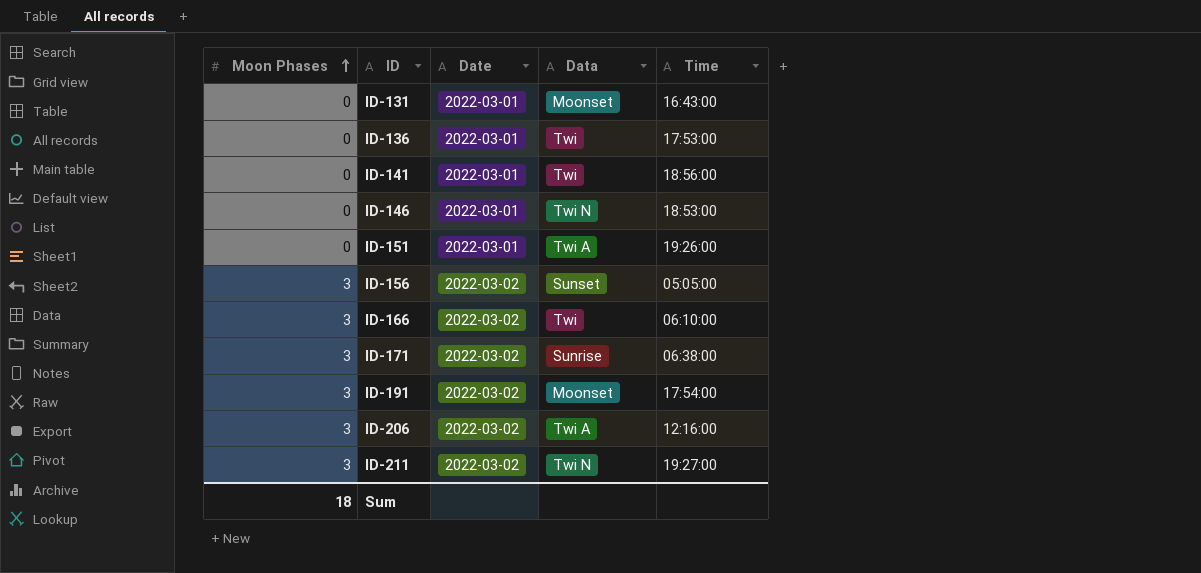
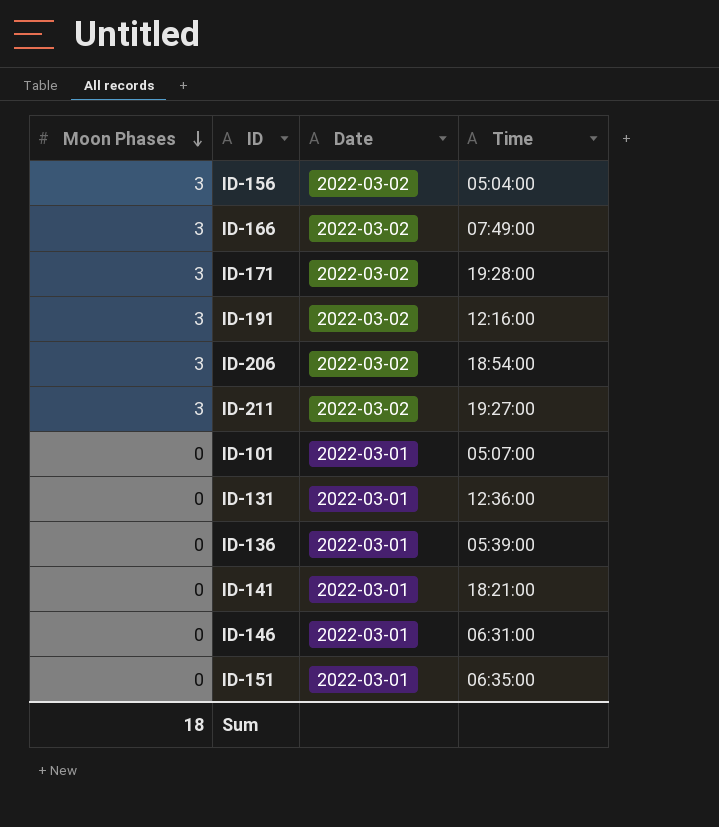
row order: Moon Phases ascending -> Moon Phases descending
column Data | position: 4 -> none
ID-156 | Time: 05:05:00 -> 05:04:00
ID-166 | Time: 06:10:00 -> 07:49:00
ID-171 | Time: 06:38:00 -> 19:28:00
ID-191 | Time: 17:54:00 -> 12:16:00
ID-206 | Time: 12:16:00 -> 18:54:00
row ID-101: none -> 0 | 2022-03-01 | 05:07:00
ID-131 | Time: 16:43:00 -> 12:36:00
ID-136 | Time: 17:53:00 -> 05:39:00
ID-141 | Time: 18:56:00 -> 18:21:00
ID-146 | Time: 18:53:00 -> 06:31:00
ID-151 | Time: 19:26:00 -> 06:35:00

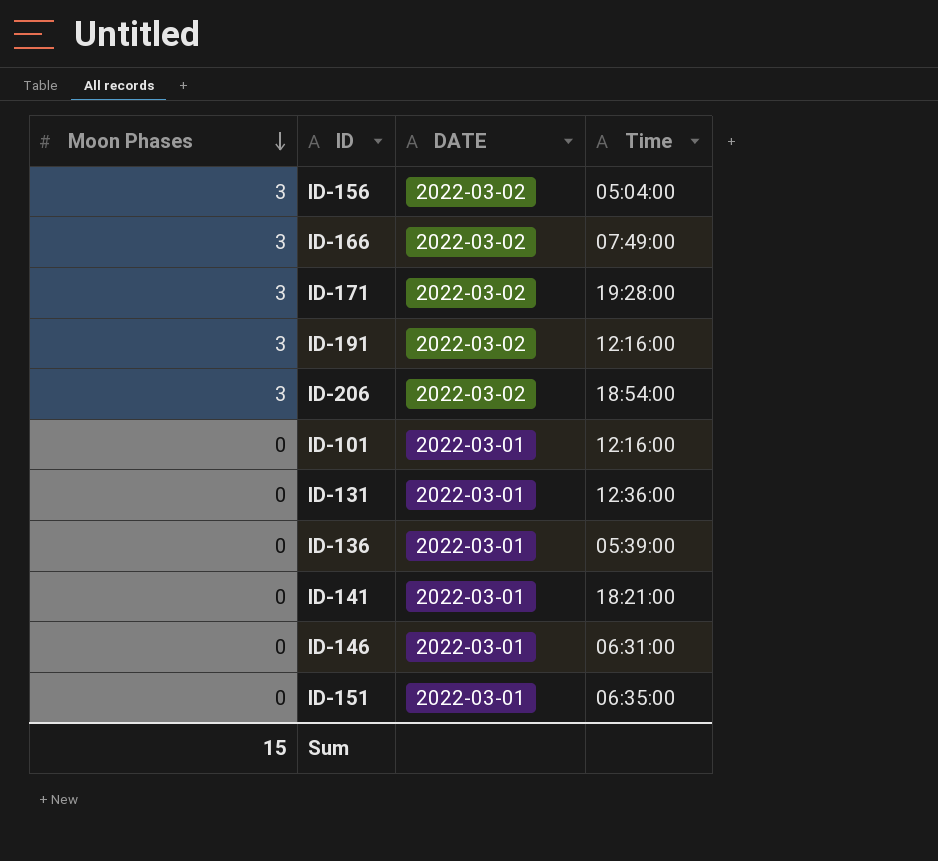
column name: Date -> DATE
row ID-211: 3 | 2022-03-02 | 19:27:00 -> none
ID-101 | Time: 05:07:00 -> 12:16:00
Sum | Moon Phases: 18 -> 15

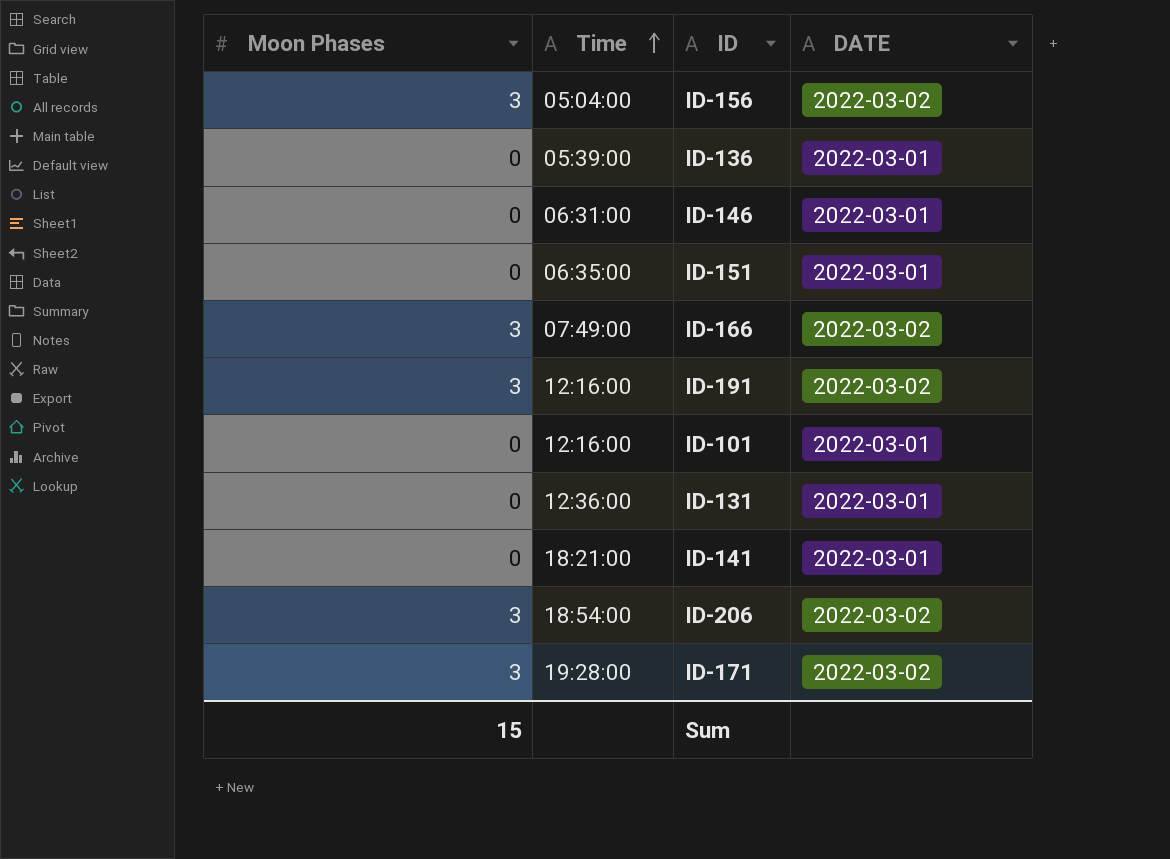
row order: Moon Phases descending -> Time ascending
column Time | position: 4 -> 2

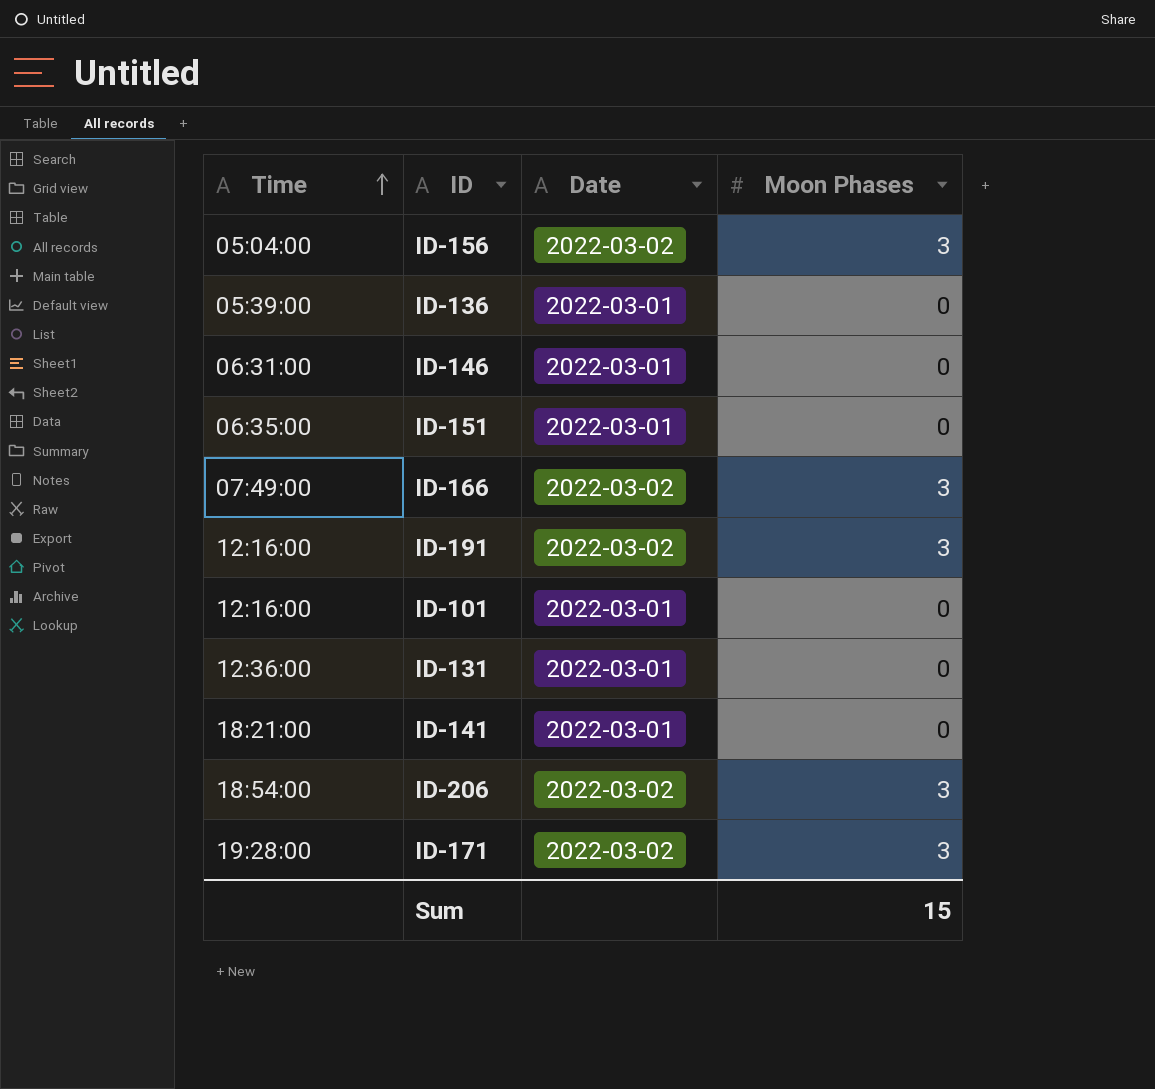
column name: DATE -> Date
column Moon Phases | position: 1 -> 4

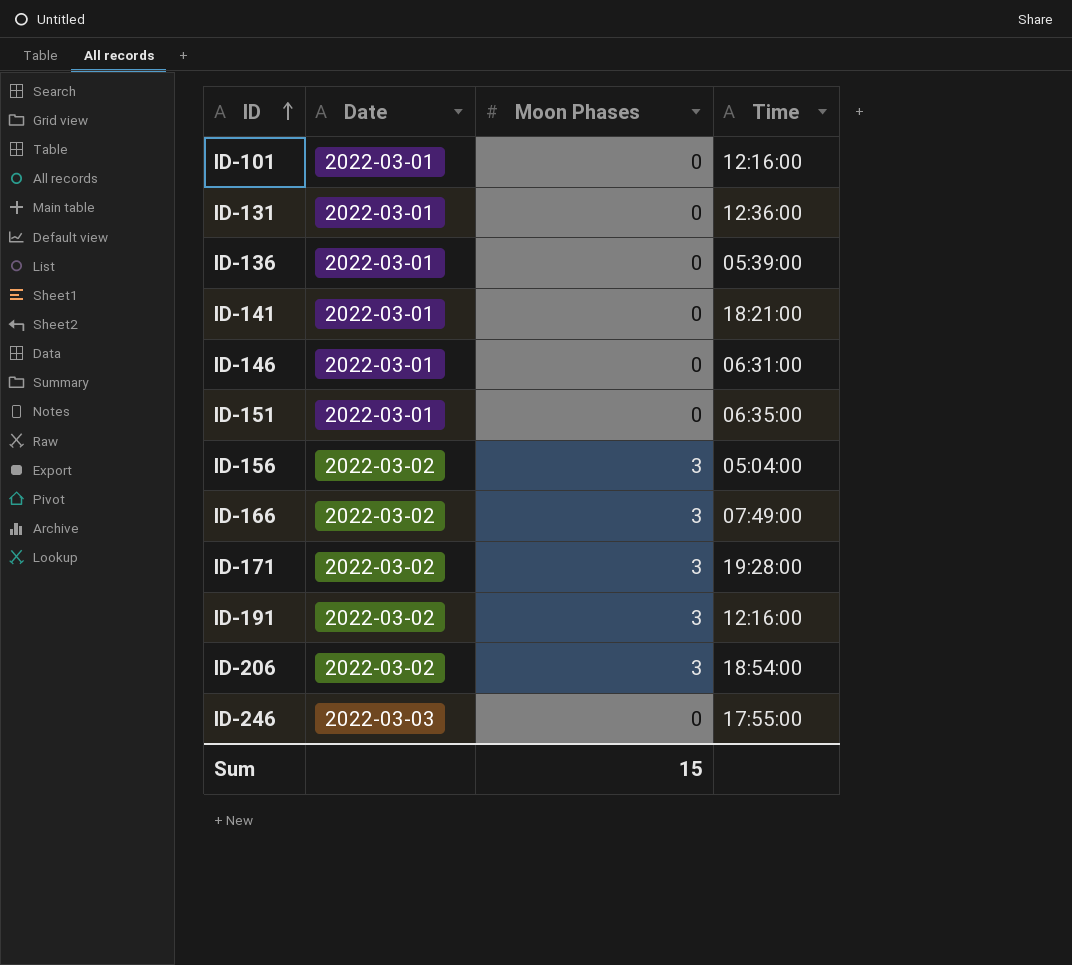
row order: Time ascending -> ID ascending
column Time | position: 1 -> 4
row ID-246: none -> 2022-03-03 | 0 | 17:55:00

